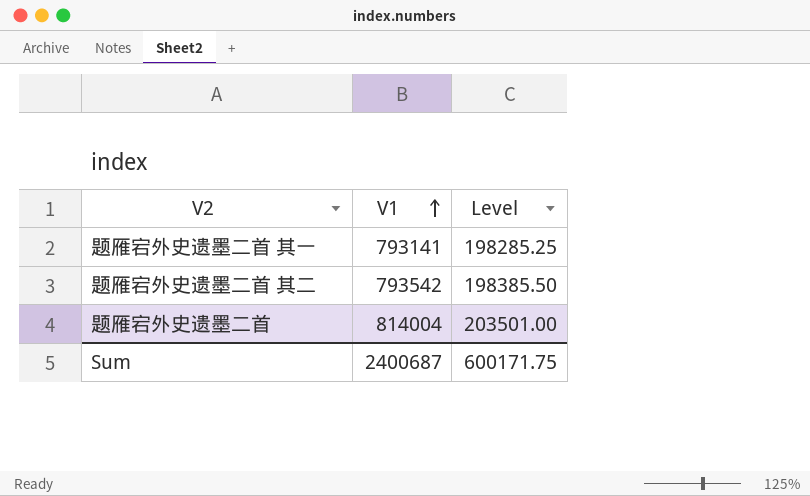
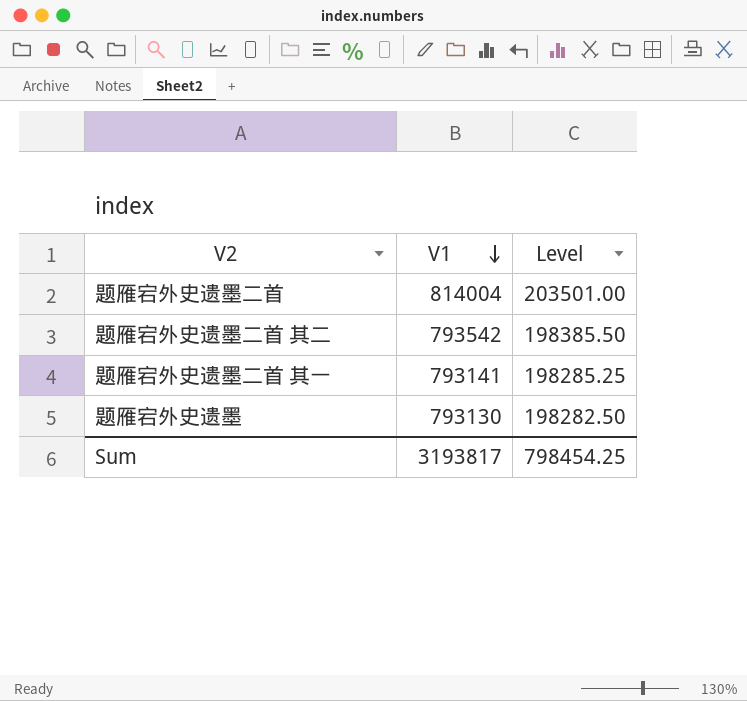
row order: V1 ascending -> V1 descending
row 题雁宕外史遗墨: none -> 793130 | 198282.50
Sum | V1: 2400687 -> 3193817
Sum | Level: 600171.75 -> 798454.25

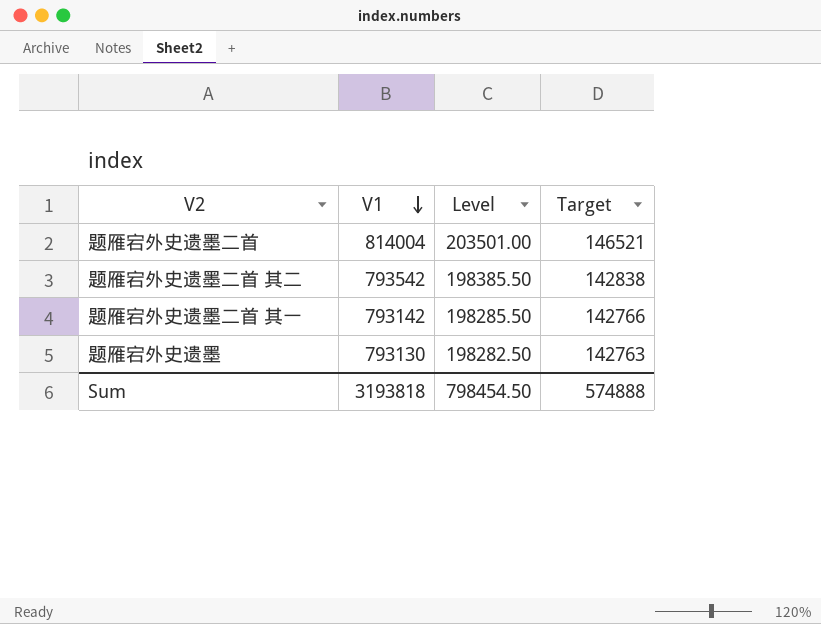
column Target | formula: none -> [V1] * 0.18
题雁宕外史遗墨二首 其一 | V1: 793141 -> 793142
题雁宕外史遗墨二首 其一 | Level: 198285.25 -> 198285.50
Sum | V1: 3193817 -> 3193818
Sum | Level: 798454.25 -> 798454.50

